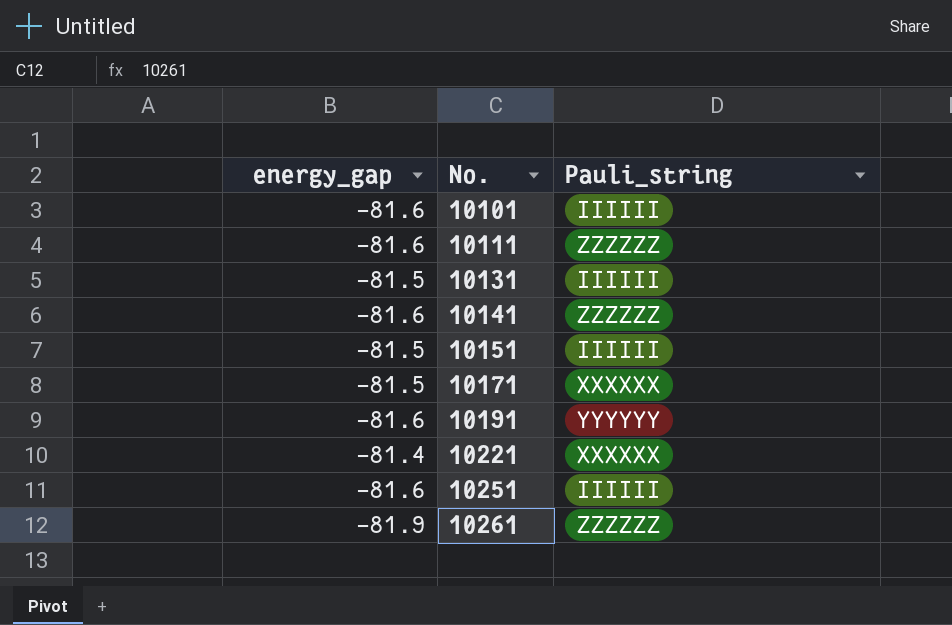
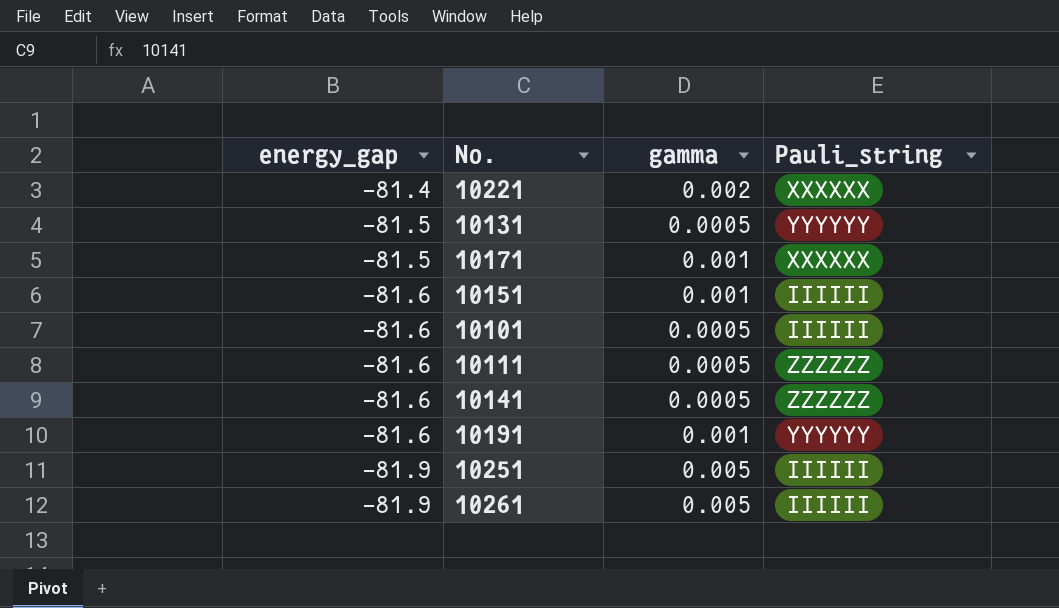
row order: No. ascending -> energy_gap descending
column gamma | position: none -> 3
10131 | Pauli_string: IIIIII -> YYYYYY
10151 | energy_gap: -81.5 -> -81.6
10251 | energy_gap: -81.6 -> -81.9
10261 | Pauli_string: ZZZZZZ -> IIIIII

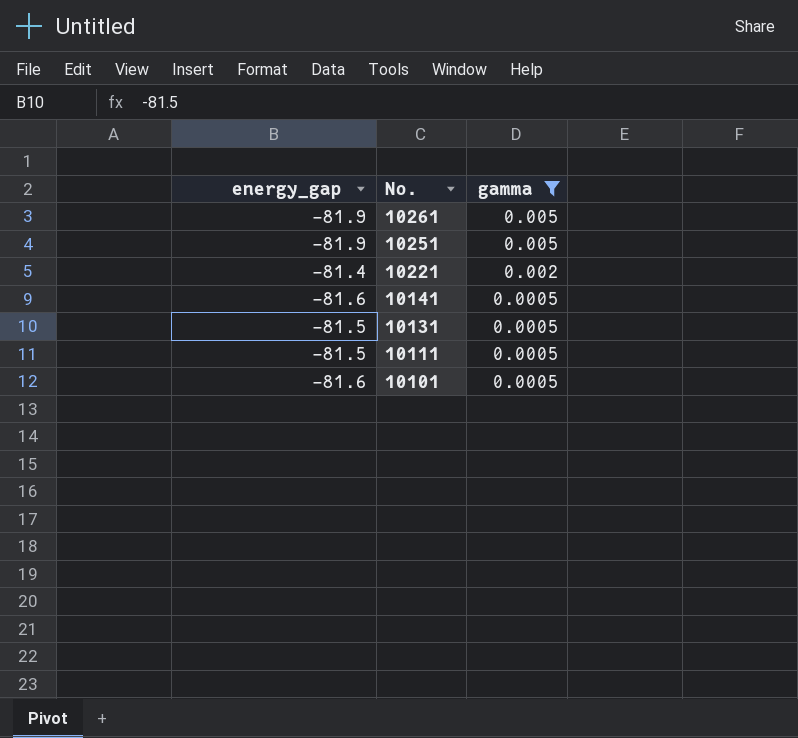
filter: none -> gamma != 0.001
row order: energy_gap descending -> No. descending
column Pauli_string | position: 4 -> none
10111 | energy_gap: -81.6 -> -81.5

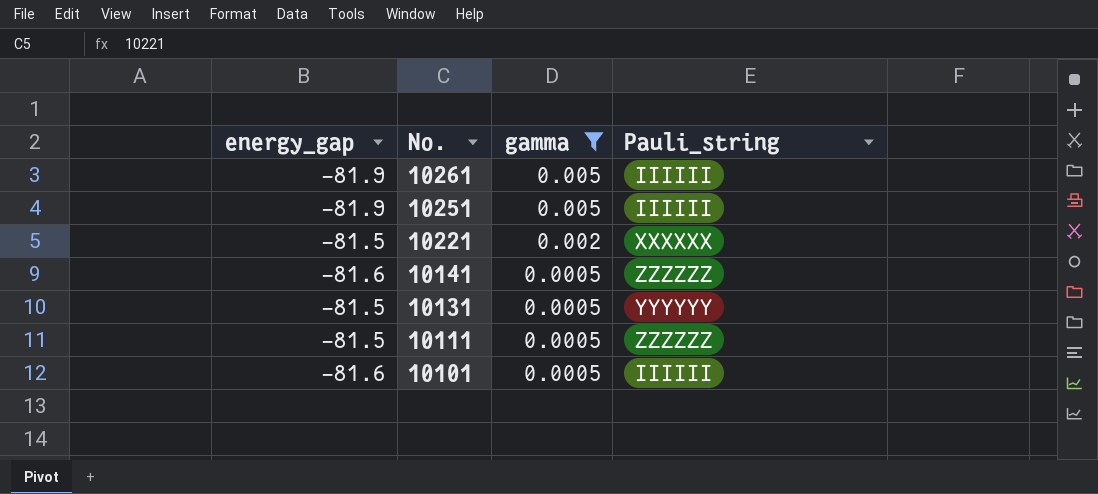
column Pauli_string | position: none -> 4
10221 | energy_gap: -81.4 -> -81.5

